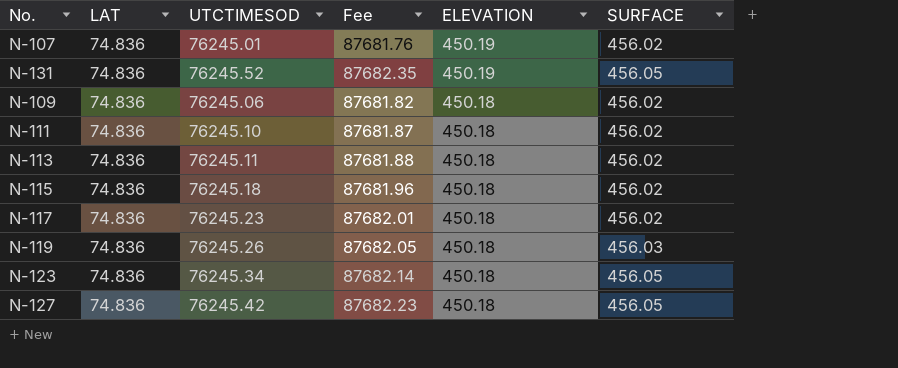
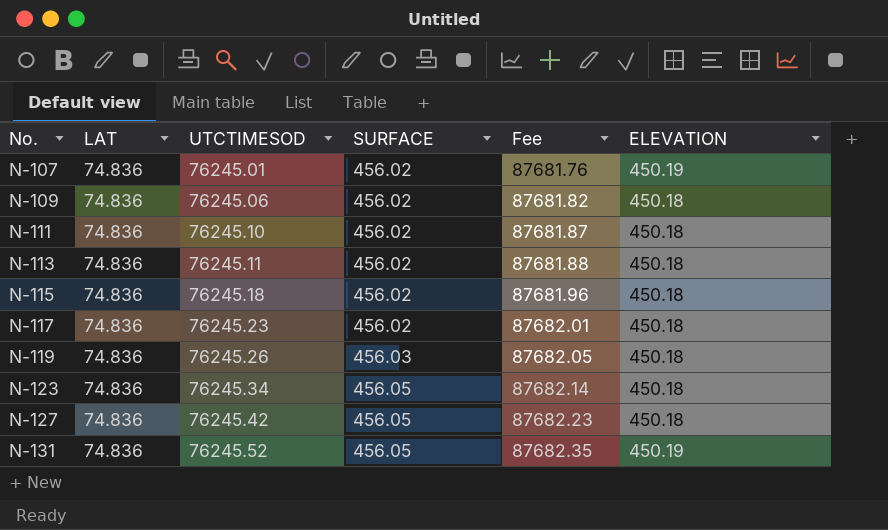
row order: ELEVATION descending -> No. ascending
column SURFACE | position: 6 -> 4

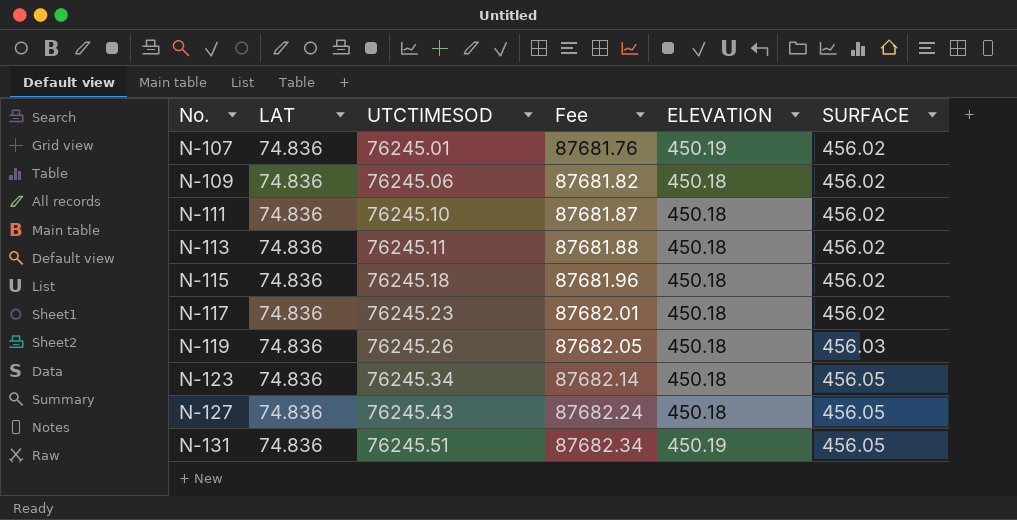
column SURFACE | position: 4 -> 6
N-127 | UTCTIMESOD: 76245.42 -> 76245.43
N-127 | Fee: 87682.23 -> 87682.24
N-131 | UTCTIMESOD: 76245.52 -> 76245.51
N-131 | Fee: 87682.35 -> 87682.34

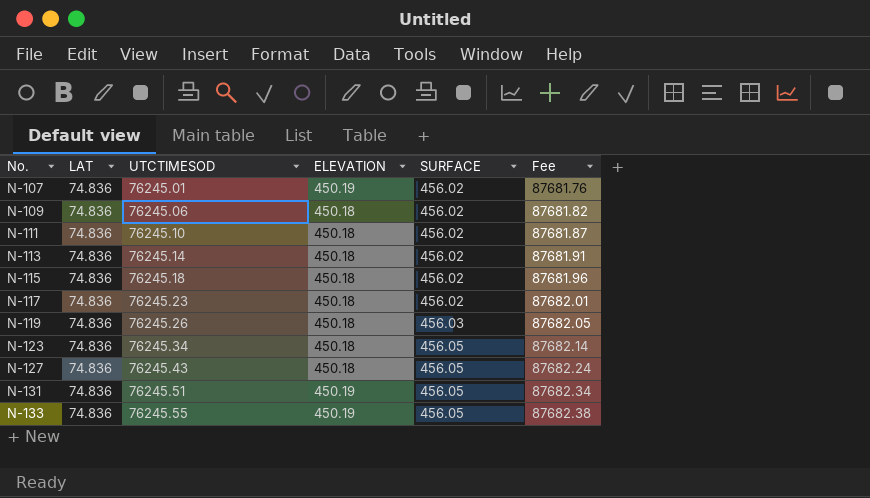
column Fee | position: 4 -> 6
N-113 | UTCTIMESOD: 76245.11 -> 76245.14
N-113 | Fee: 87681.88 -> 87681.91
row N-133: none -> 74.836 | 76245.55 | 450.19 | 456.05 | 87682.38

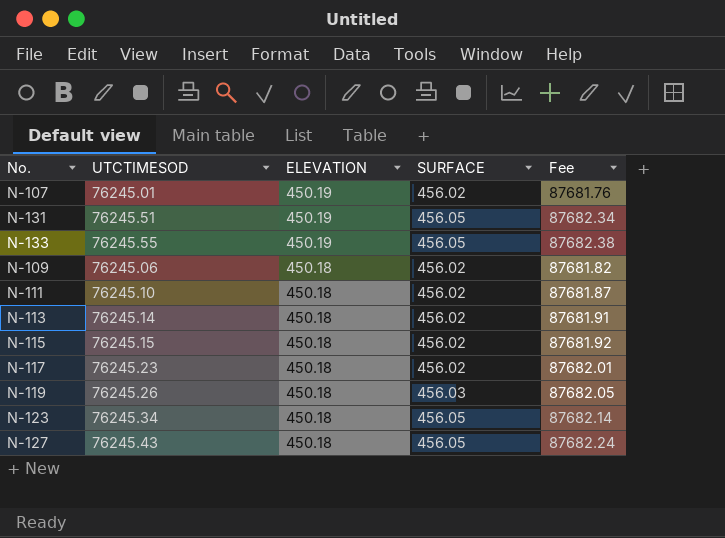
row order: No. ascending -> ELEVATION descending
column LAT | position: 2 -> none
N-115 | UTCTIMESOD: 76245.18 -> 76245.15
N-115 | Fee: 87681.96 -> 87681.92

